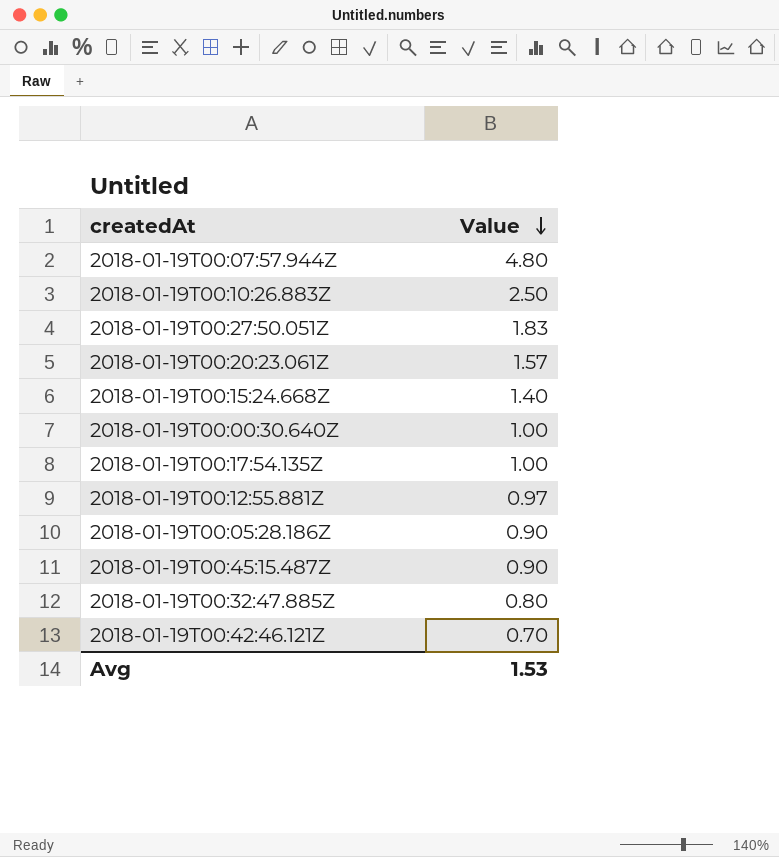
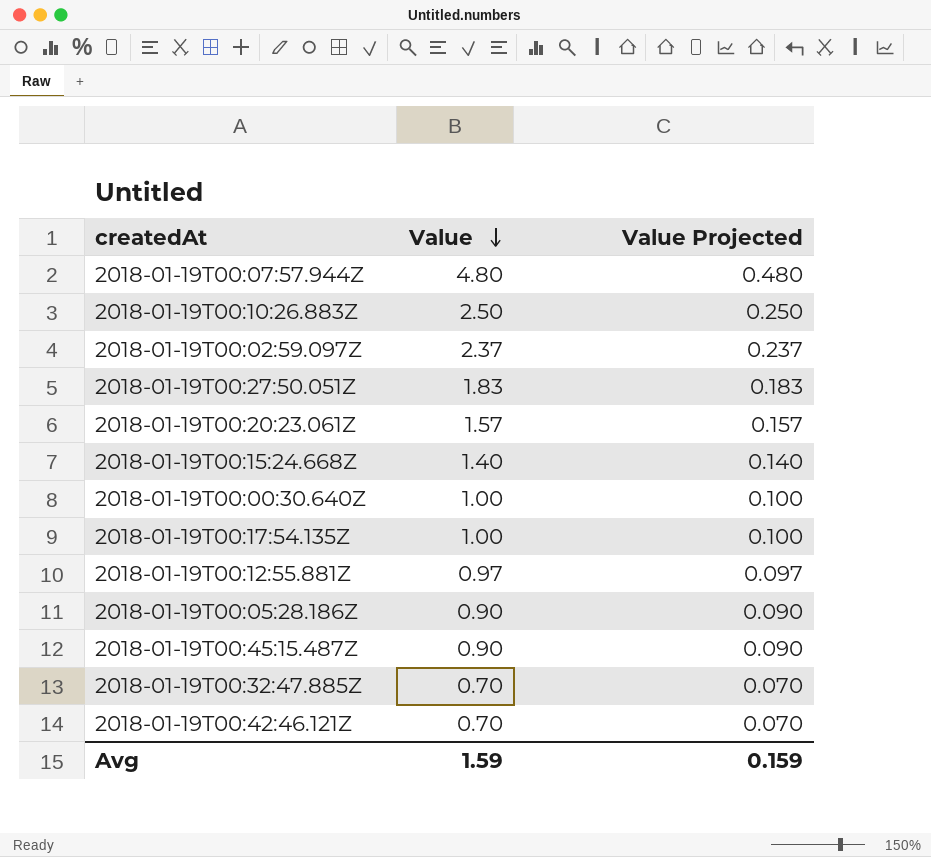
column Value Projected | formula: none -> [Value] * 0.1
row 2018-01-19T00:02:59.097Z: none -> 2.37 | 0.237
2018-01-19T00:32:47.885Z | Value: 0.80 -> 0.70
Avg | Value: 1.53 -> 1.59

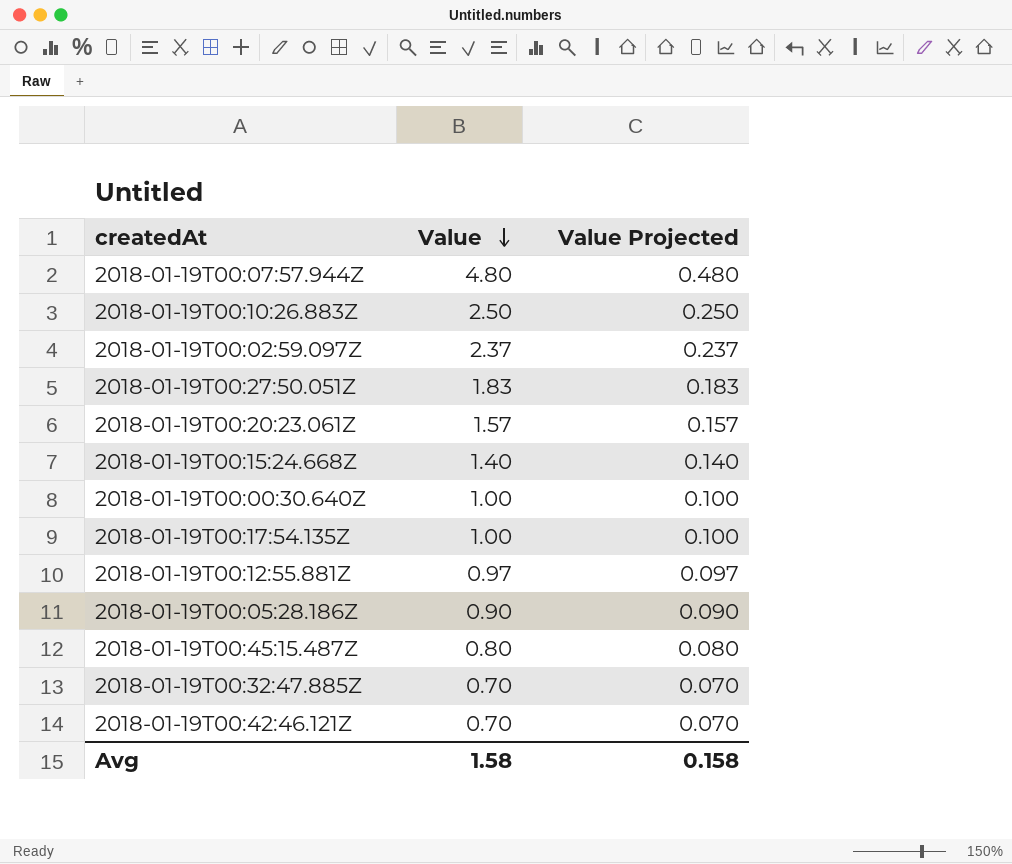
2018-01-19T00:45:15.487Z | Value: 0.90 -> 0.80
2018-01-19T00:45:15.487Z | Value Projected: 0.090 -> 0.080
Avg | Value: 1.59 -> 1.58
Avg | Value Projected: 0.159 -> 0.158

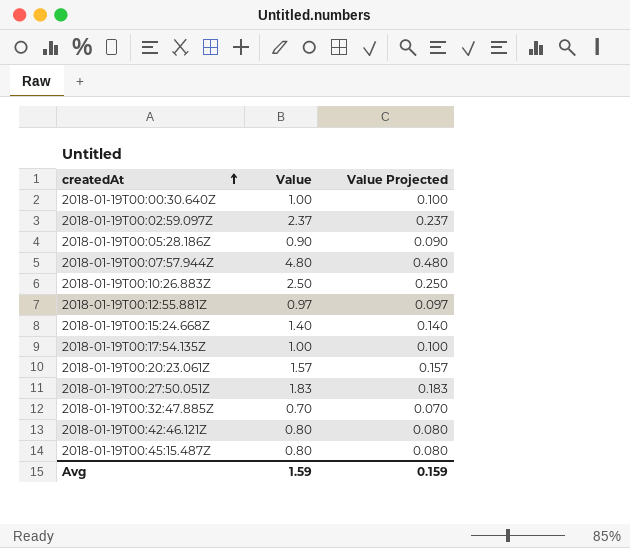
row order: Value descending -> createdAt ascending
2018-01-19T00:42:46.121Z | Value: 0.70 -> 0.80
2018-01-19T00:42:46.121Z | Value Projected: 0.070 -> 0.080
Avg | Value: 1.58 -> 1.59
Avg | Value Projected: 0.158 -> 0.159

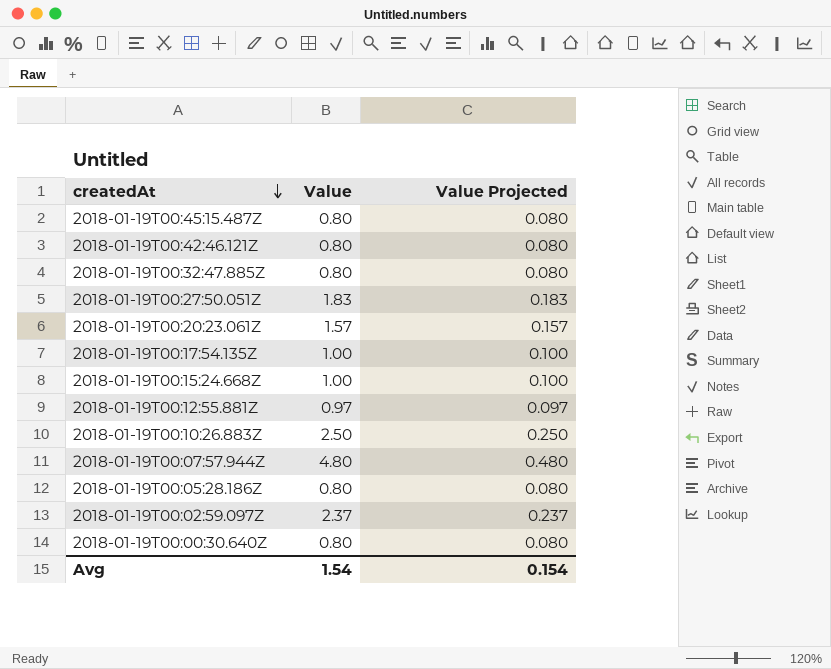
row order: createdAt ascending -> createdAt descending
2018-01-19T00:32:47.885Z | Value: 0.70 -> 0.80
2018-01-19T00:32:47.885Z | Value Projected: 0.070 -> 0.080
2018-01-19T00:15:24.668Z | Value: 1.40 -> 1.00
2018-01-19T00:15:24.668Z | Value Projected: 0.140 -> 0.100
2018-01-19T00:05:28.186Z | Value: 0.90 -> 0.80
2018-01-19T00:05:28.186Z | Value Projected: 0.090 -> 0.080
2018-01-19T00:00:30.640Z | Value: 1.00 -> 0.80
2018-01-19T00:00:30.640Z | Value Projected: 0.100 -> 0.080
Avg | Value: 1.59 -> 1.54
Avg | Value Projected: 0.159 -> 0.154

